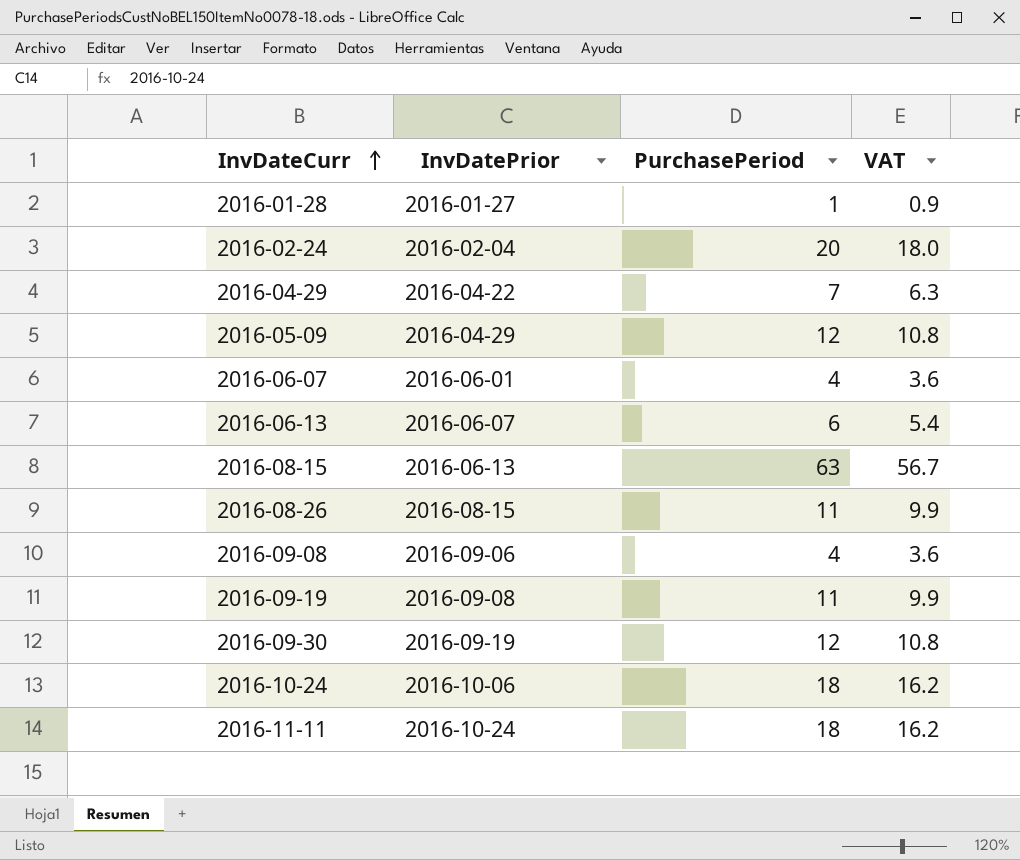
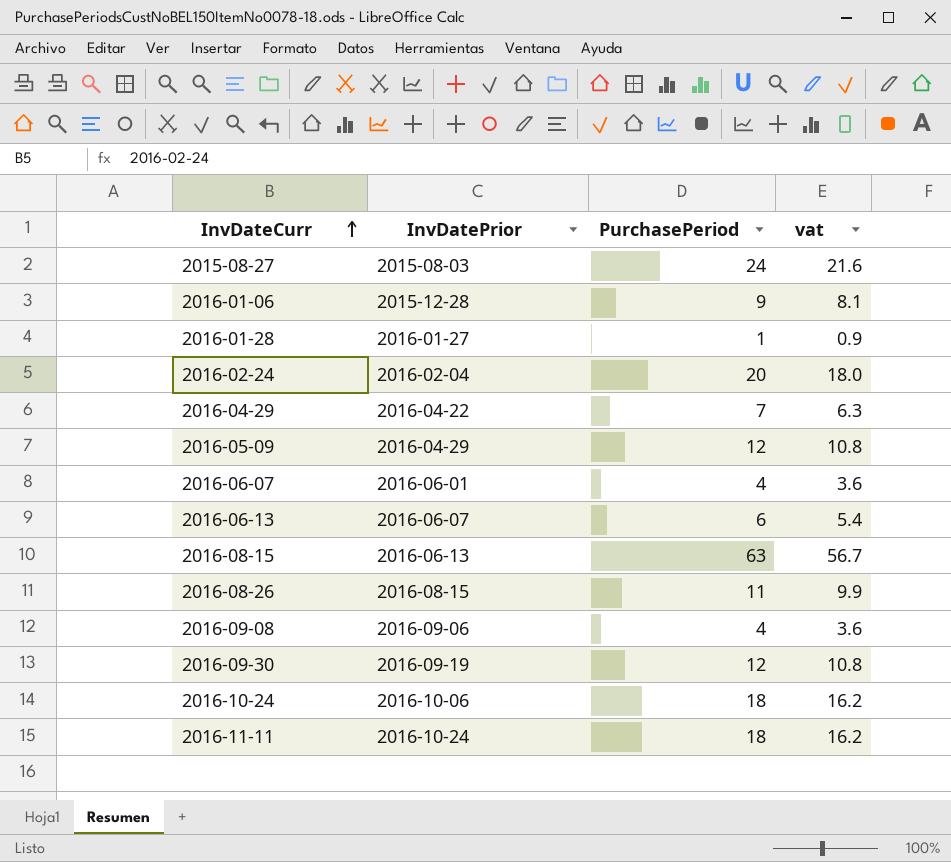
column name: VAT -> vat
row 2016-09-19: 2016-09-08 | 11 | 9.9 -> none
row 2015-08-27: none -> 2015-08-03 | 24 | 21.6
row 2016-01-06: none -> 2015-12-28 | 9 | 8.1

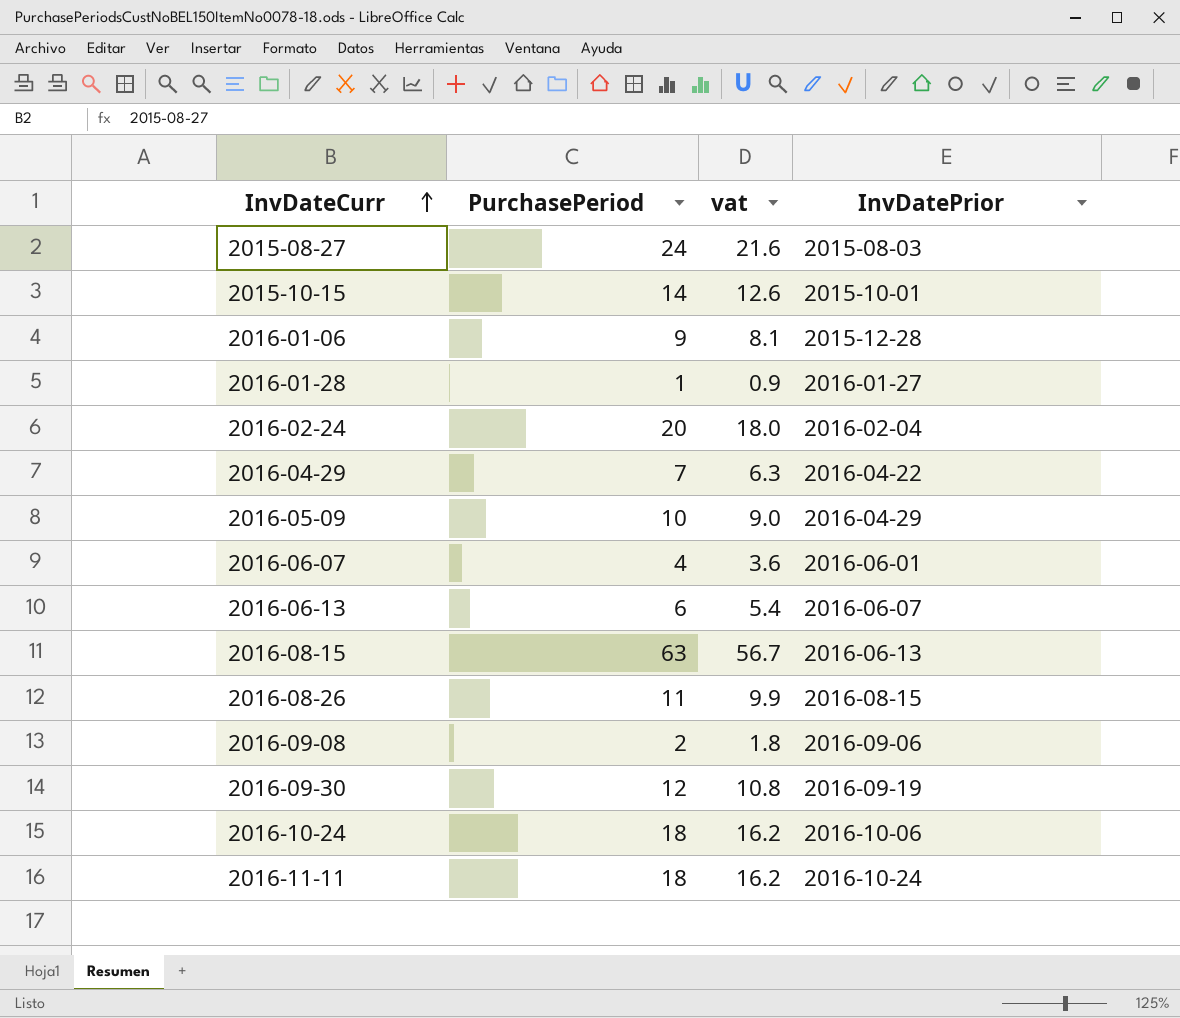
column InvDatePrior | position: 2 -> 4
row 2015-10-15: none -> 14 | 12.6 | 2015-10-01
2016-05-09 | PurchasePeriod: 12 -> 10
2016-05-09 | vat: 10.8 -> 9.0
2016-09-08 | PurchasePeriod: 4 -> 2
2016-09-08 | vat: 3.6 -> 1.8

